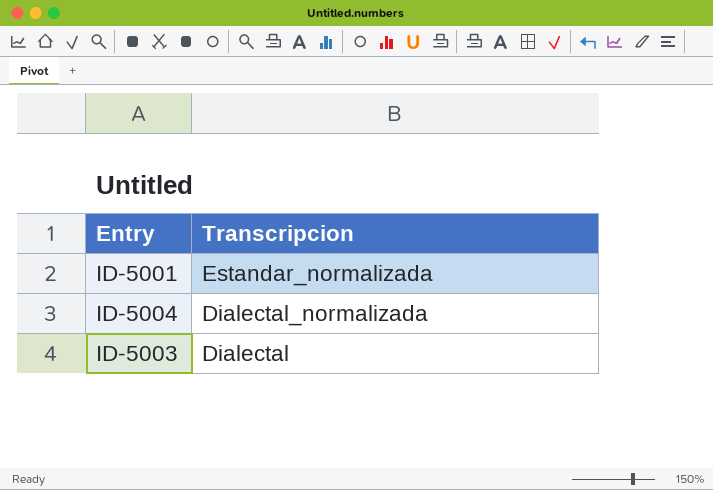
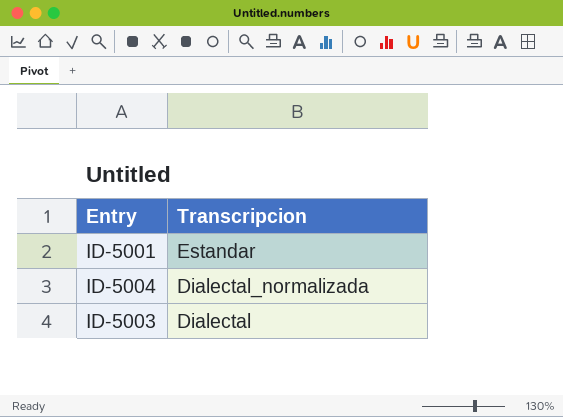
ID-5001 | Transcripcion: Estandar_normalizada -> Estandar

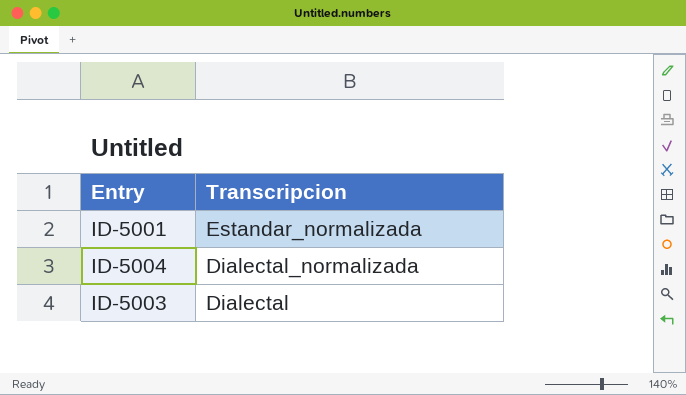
ID-5001 | Transcripcion: Estandar -> Estandar_normalizada

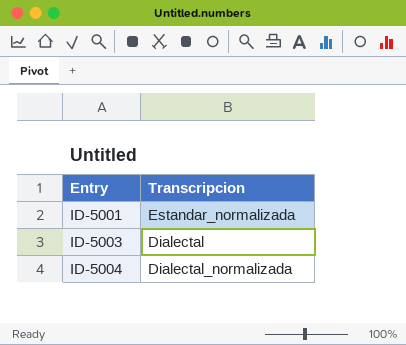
row order: Transcripcion descending -> Entry ascending

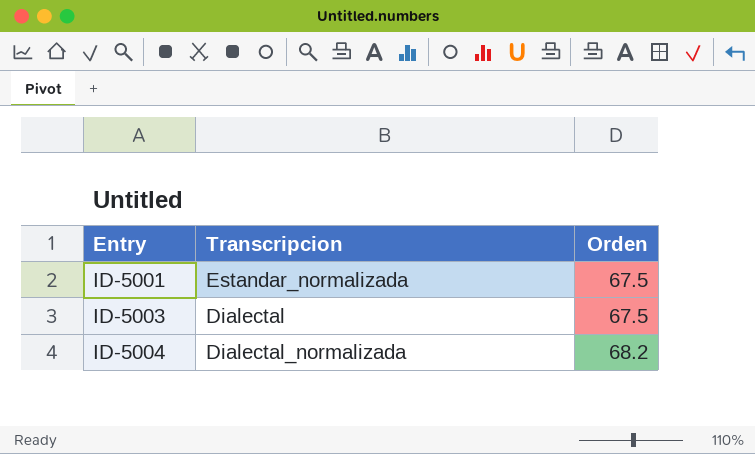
column Orden | position: none -> 3

